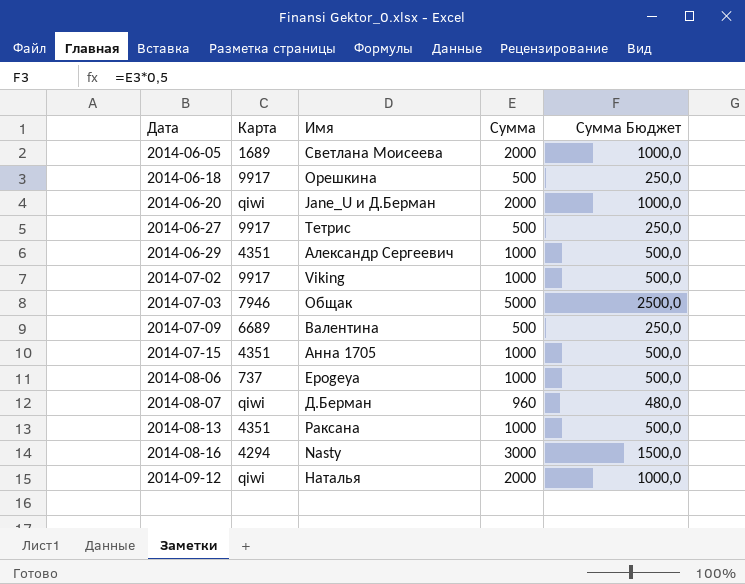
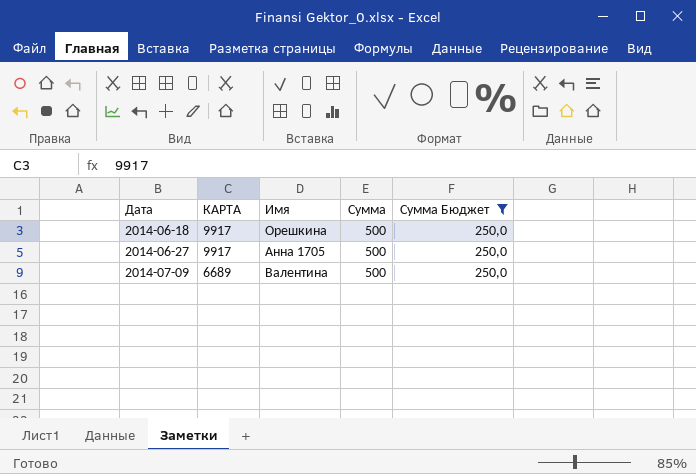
filter: none -> Сумма Бюджет = 250,0
column name: Карта -> КАРТА
2014-06-27 | Имя: Тетрис -> Анна 1705

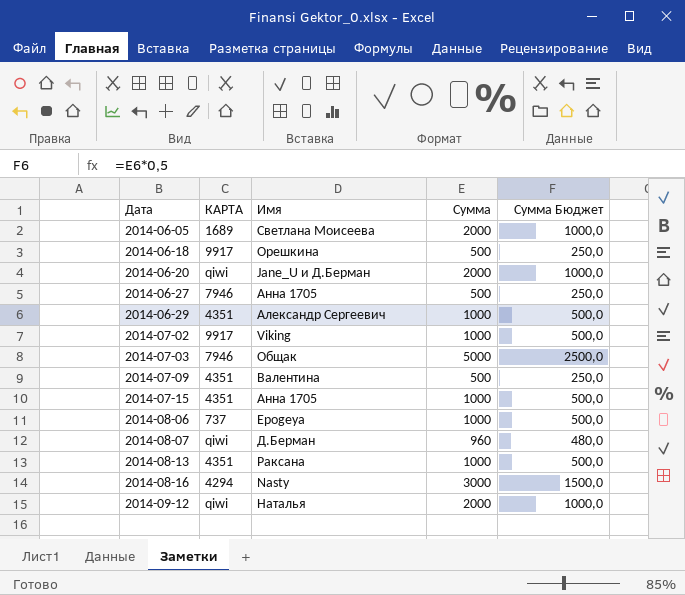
filter: Сумма Бюджет = 250,0 -> none
2014-06-27 | КАРТА: 9917 -> 7946
2014-07-09 | КАРТА: 6689 -> 4351

